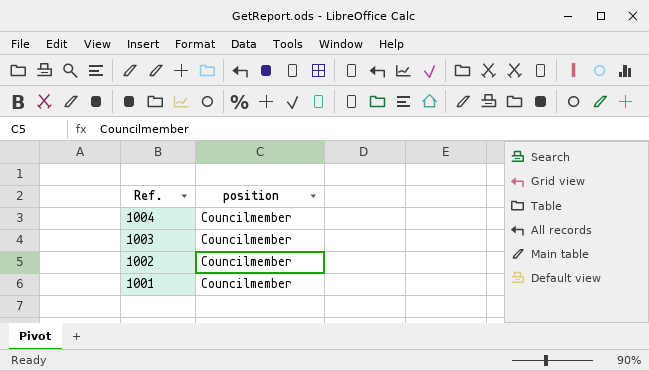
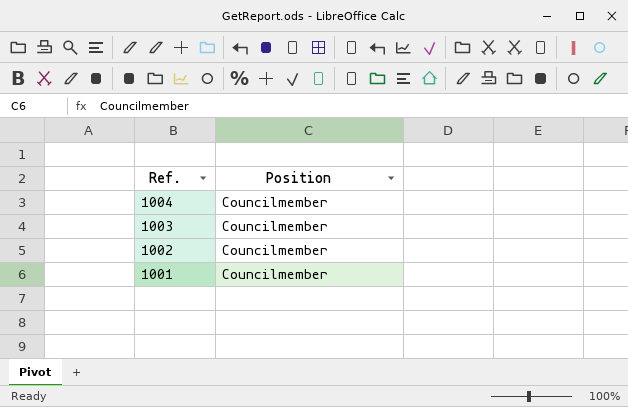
column name: position -> Position

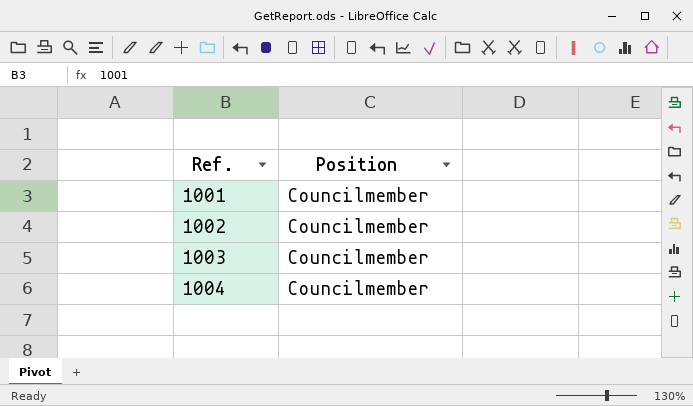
row order: Ref. descending -> Ref. ascending

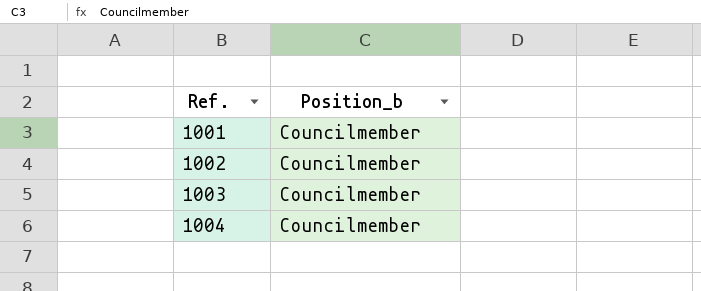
column name: Position -> Position_b

